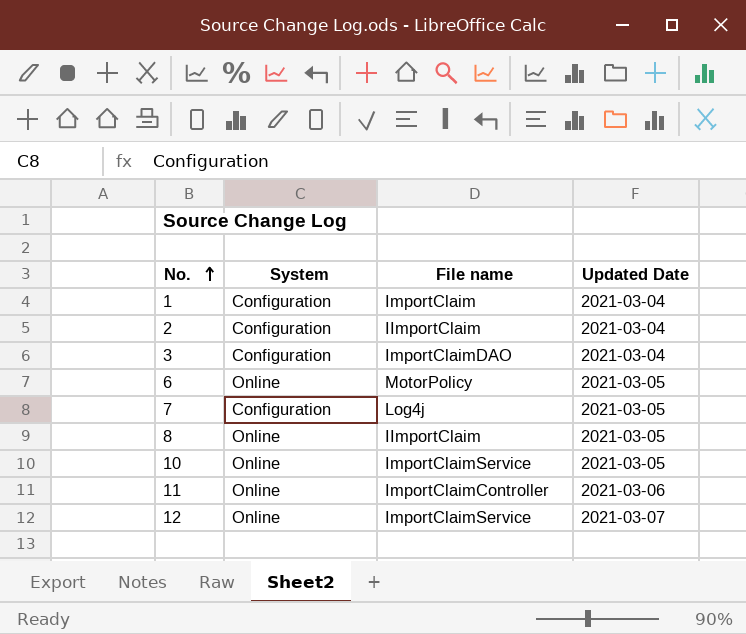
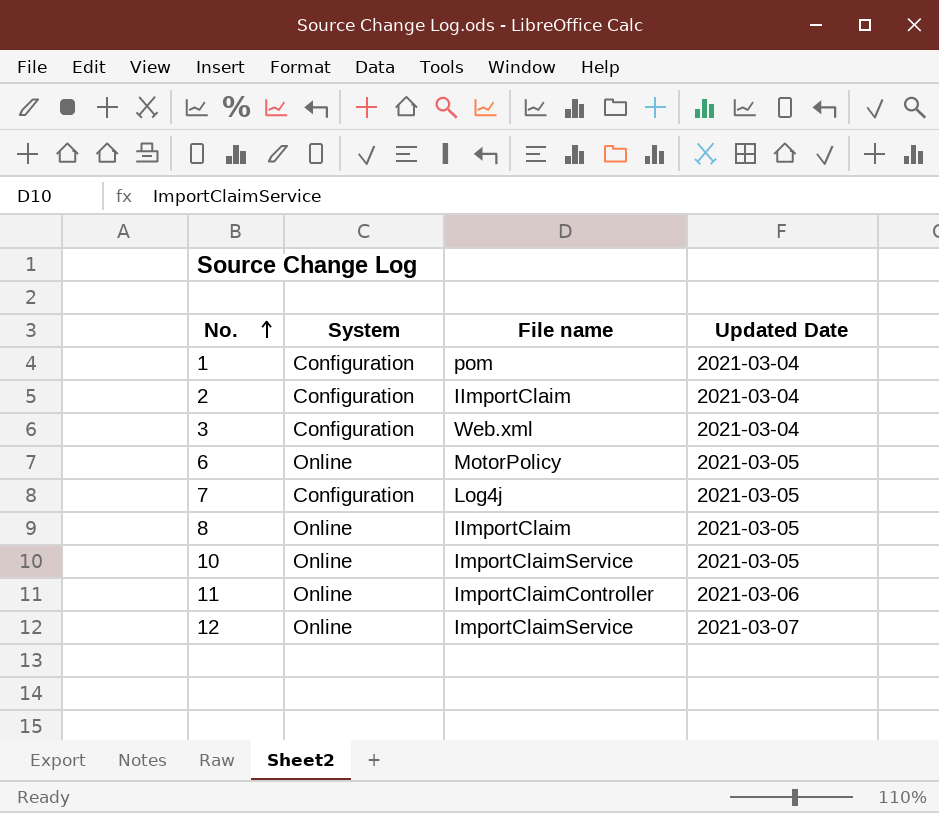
1 | File name: ImportClaim -> pom
3 | File name: ImportClaimDAO -> Web.xml

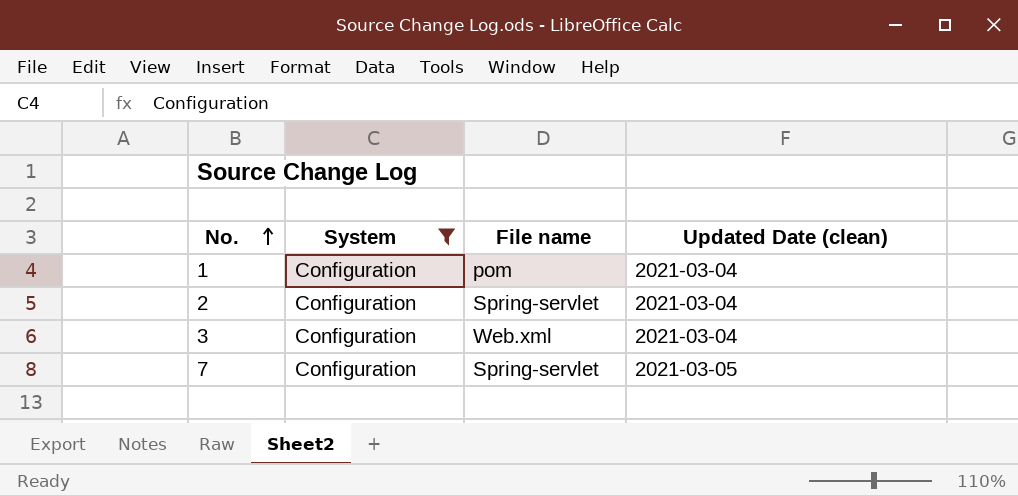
filter: none -> System = Configuration
column name: Updated Date -> Updated Date (clean)
2 | File name: IImportClaim -> Spring-servlet
7 | File name: Log4j -> Spring-servlet

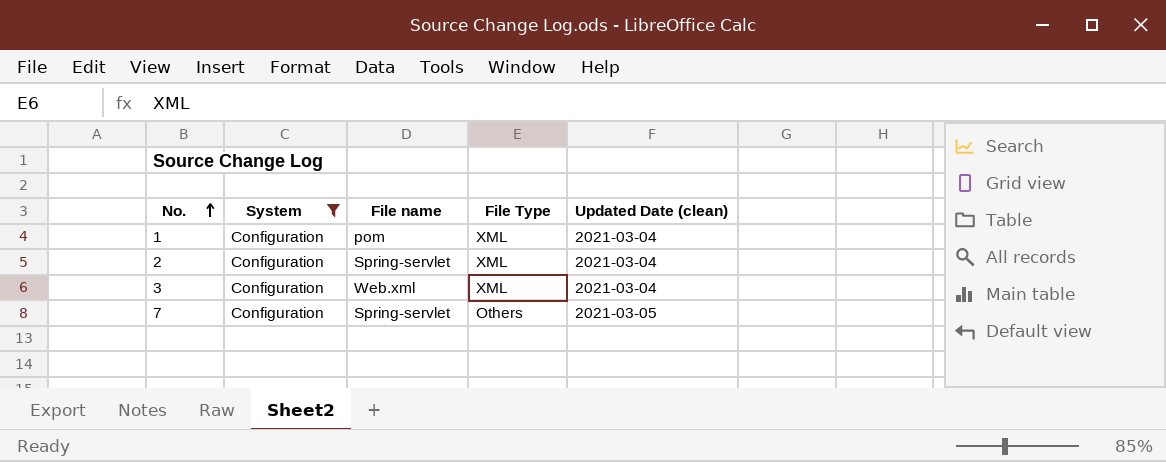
column File Type | position: none -> 4

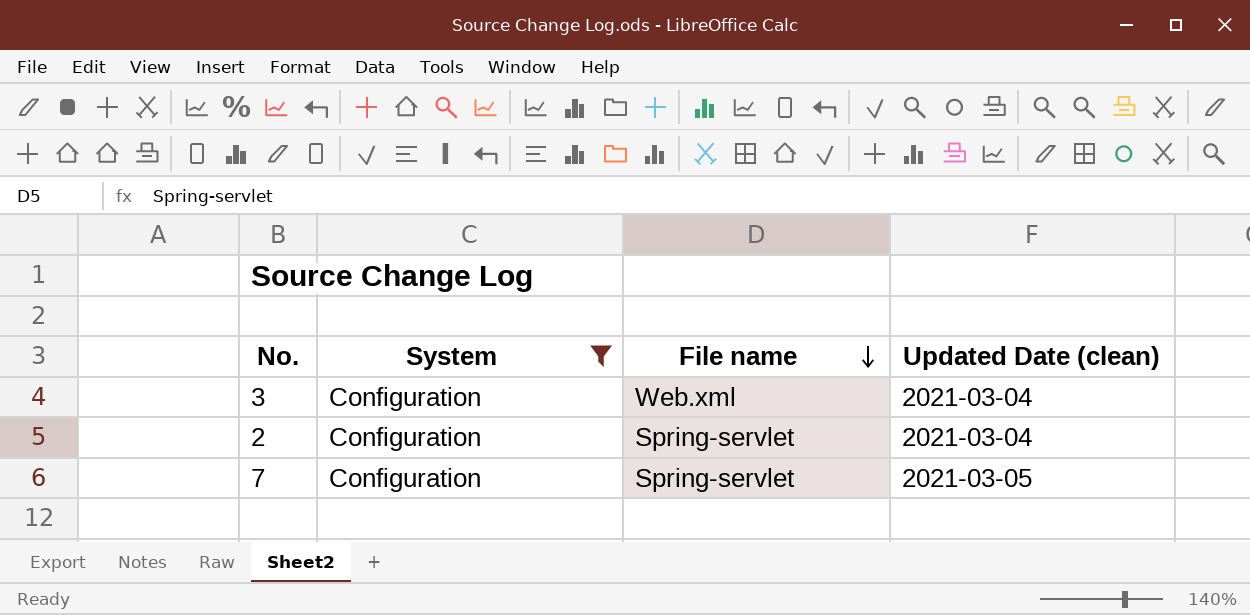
row order: No. ascending -> File name descending
column File Type | position: 4 -> none
row 1: Configuration | pom | XML | 2021-03-04 -> none

